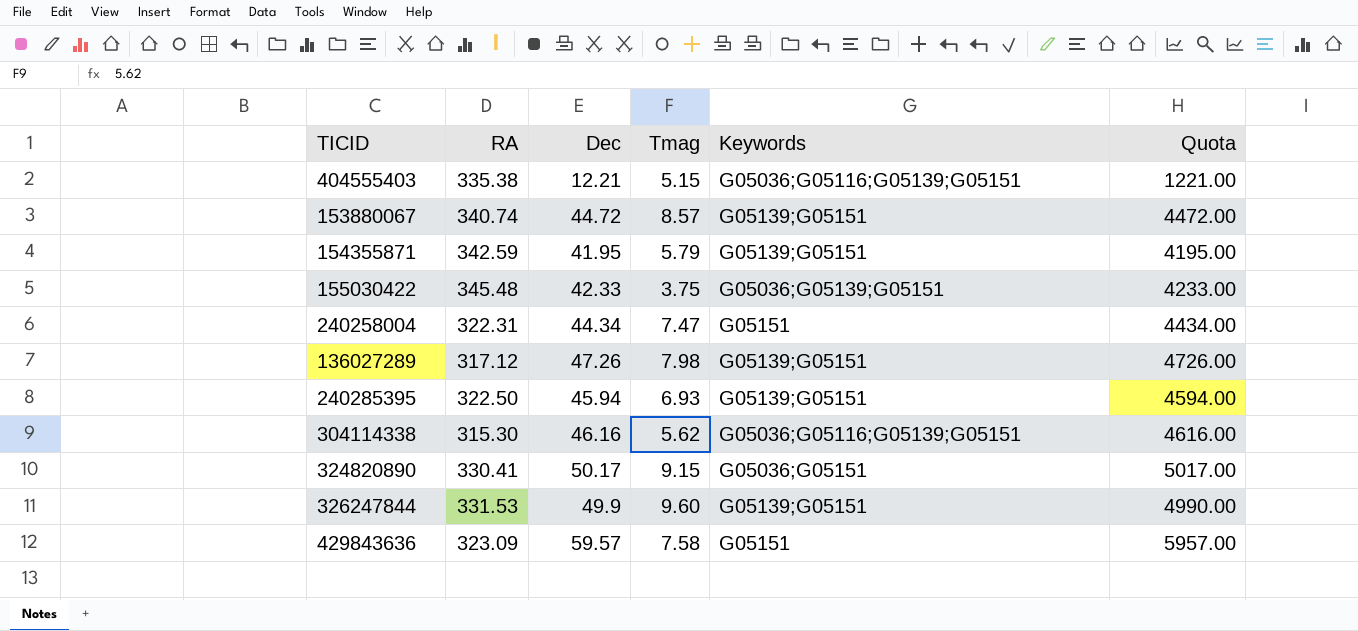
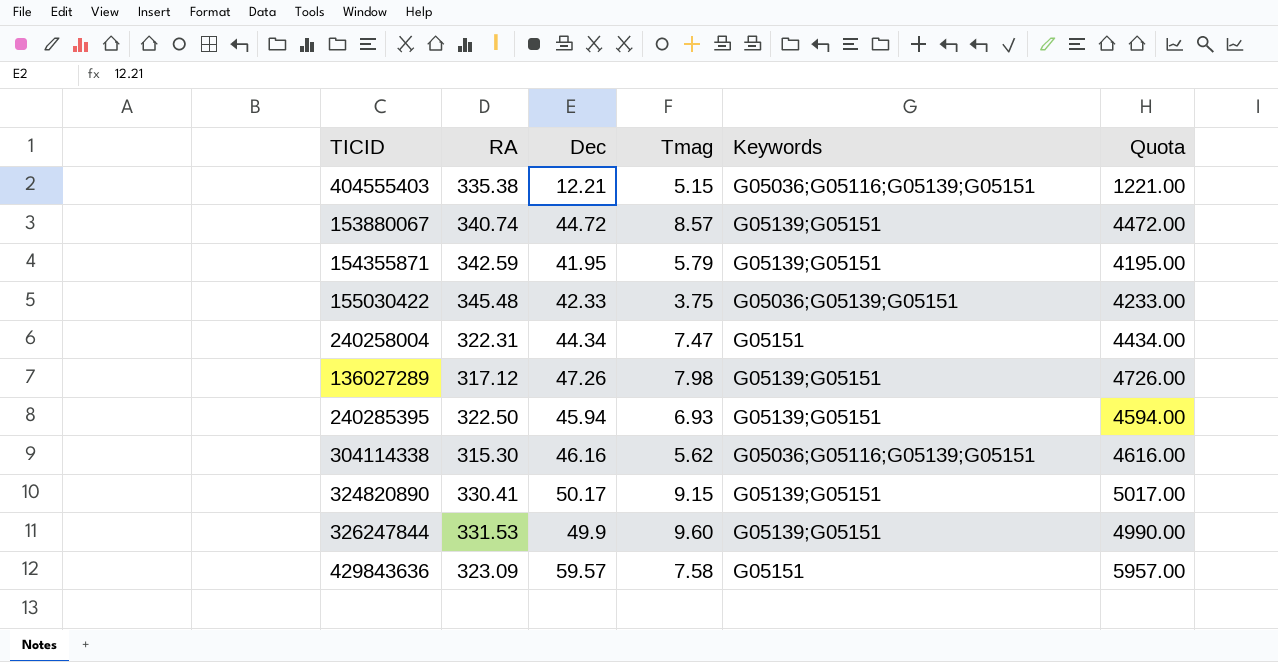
324820890 | Keywords: G05036;G05151 -> G05139;G05151

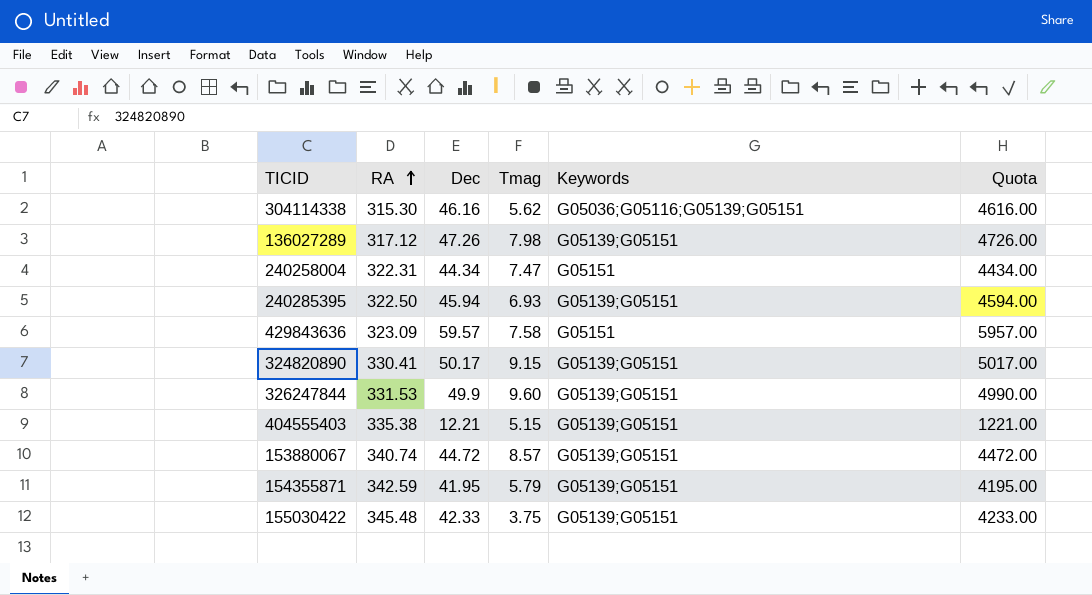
row order: none -> RA ascending
404555403 | Keywords: G05036;G05116;G05139;G05151 -> G05139;G05151
155030422 | Keywords: G05036;G05139;G05151 -> G05139;G05151

